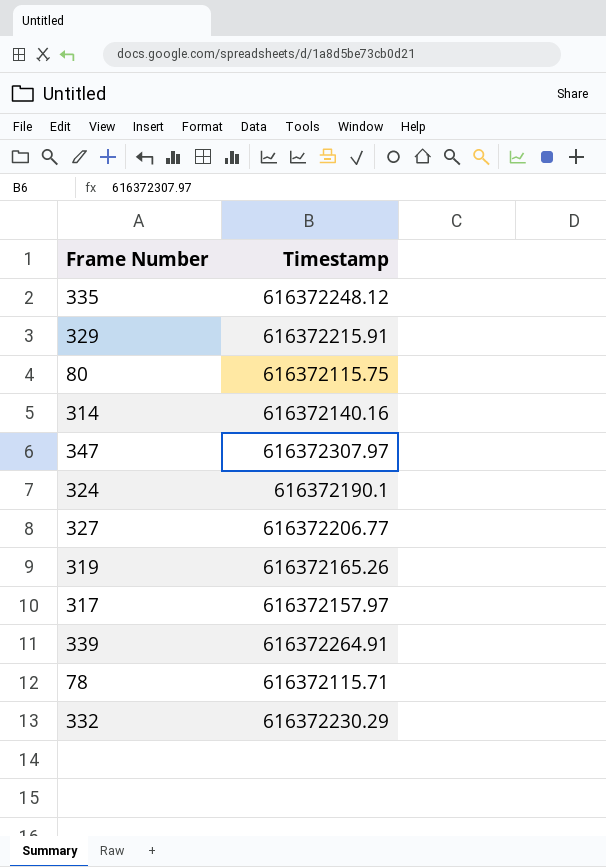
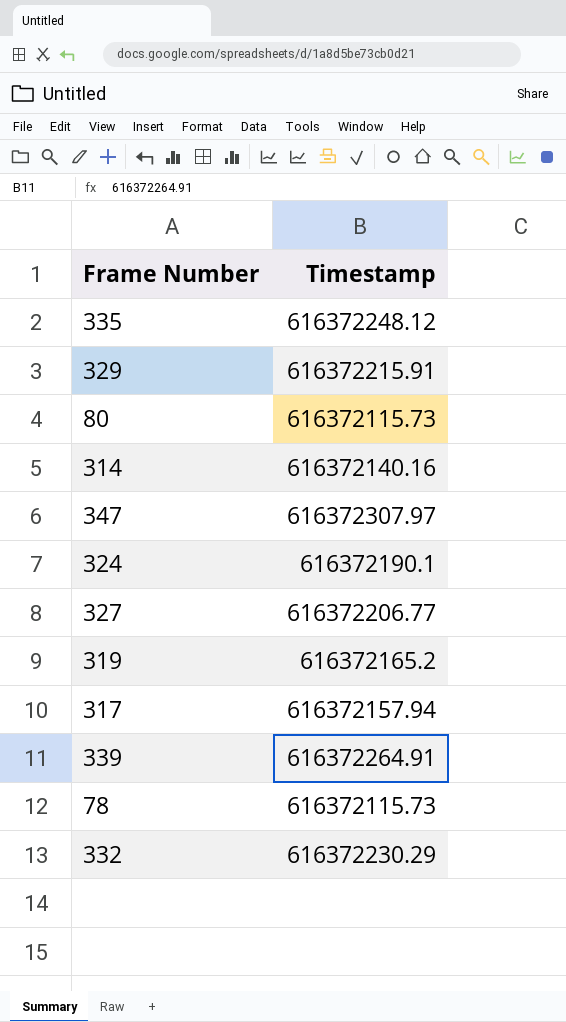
80 | Timestamp: 616372115.75 -> 616372115.73
319 | Timestamp: 616372165.26 -> 616372165.2
317 | Timestamp: 616372157.97 -> 616372157.94
78 | Timestamp: 616372115.71 -> 616372115.73

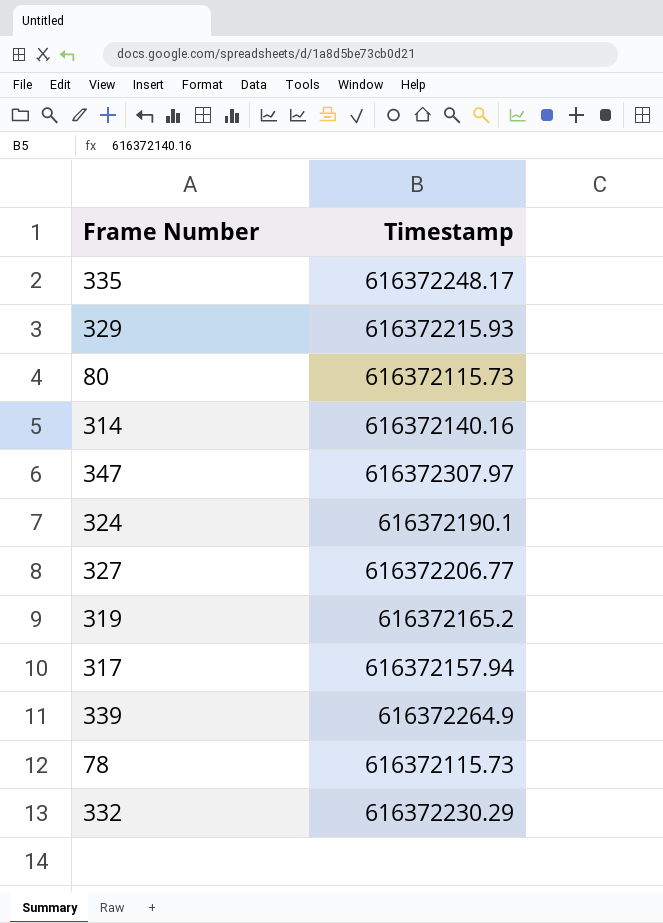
335 | Timestamp: 616372248.12 -> 616372248.17
329 | Timestamp: 616372215.91 -> 616372215.93
339 | Timestamp: 616372264.91 -> 616372264.9

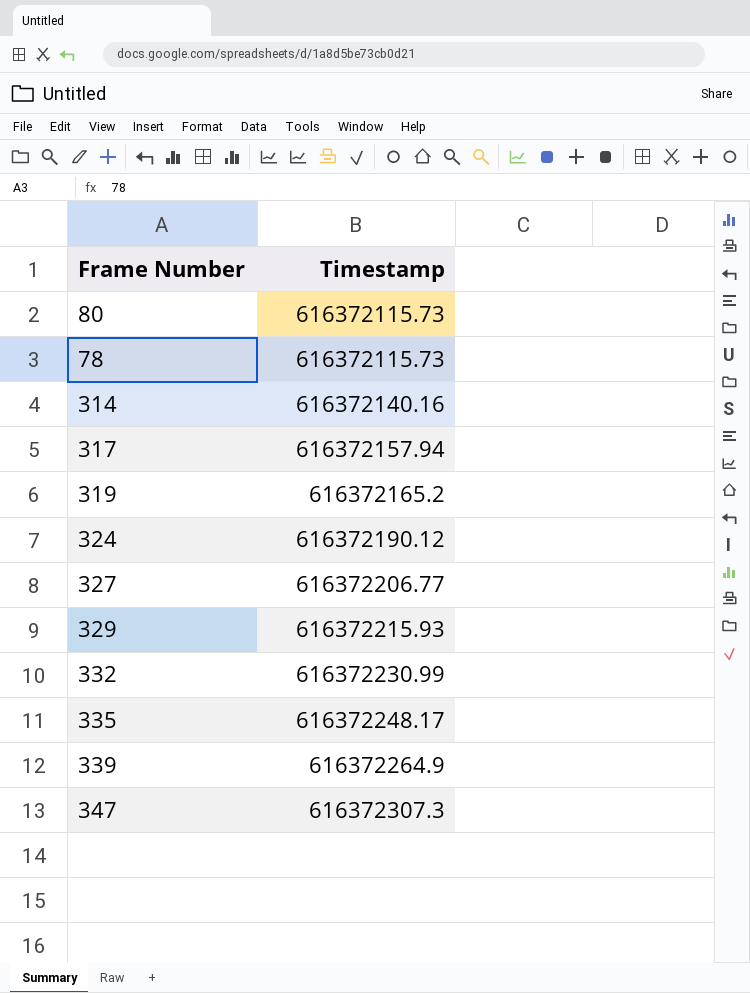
row order: none -> Timestamp ascending
324 | Timestamp: 616372190.1 -> 616372190.12
332 | Timestamp: 616372230.29 -> 616372230.99
347 | Timestamp: 616372307.97 -> 616372307.3

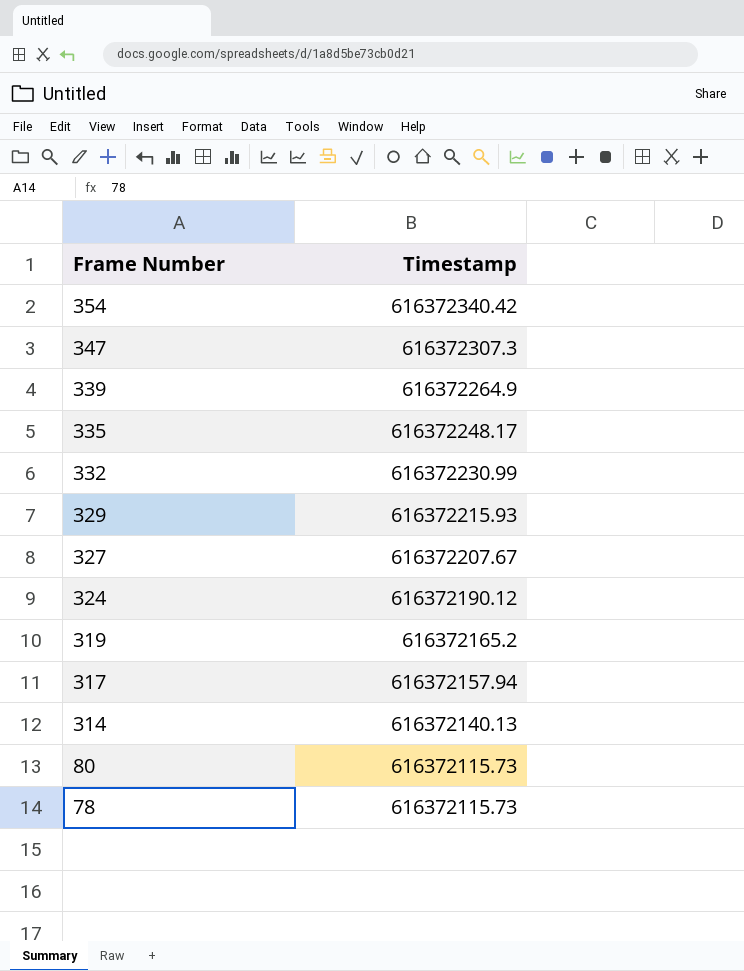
row order: Timestamp ascending -> Frame Number descending
row 354: none -> 616372340.42
327 | Timestamp: 616372206.77 -> 616372207.67
314 | Timestamp: 616372140.16 -> 616372140.13

